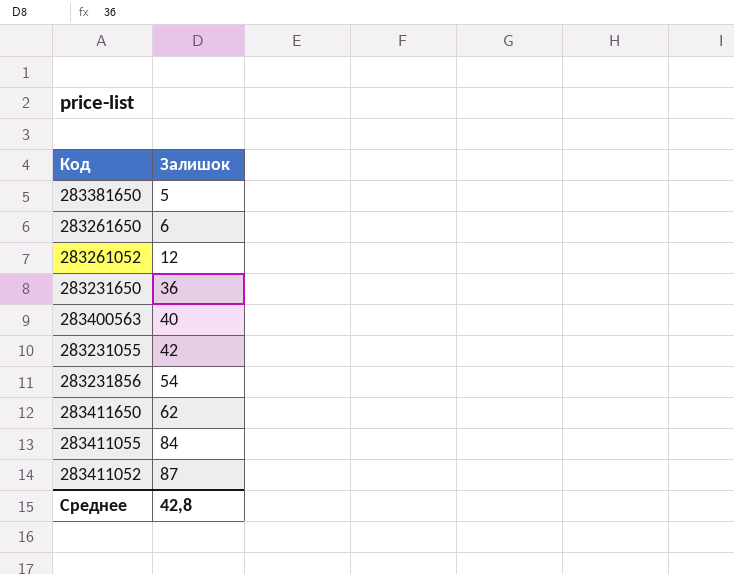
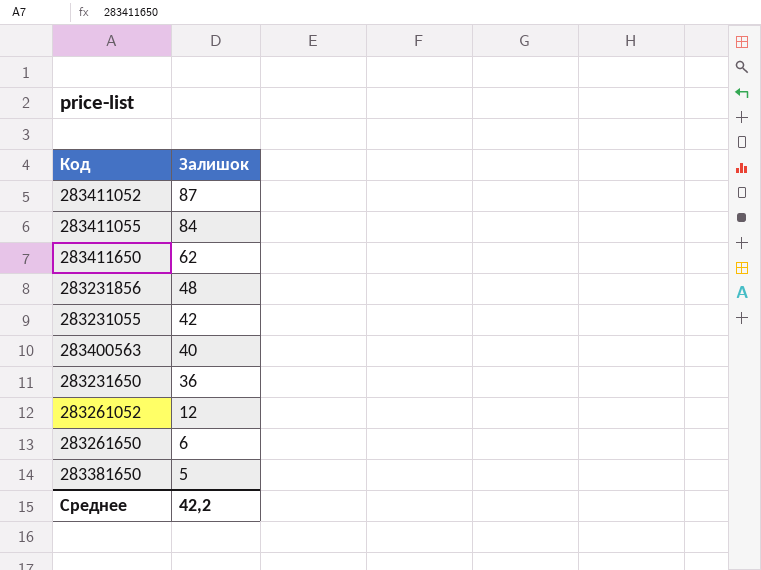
row order: Залишок ascending -> Залишок descending
283231856 | Залишок: 54 -> 48
Среднее | Залишок: 42,8 -> 42,2

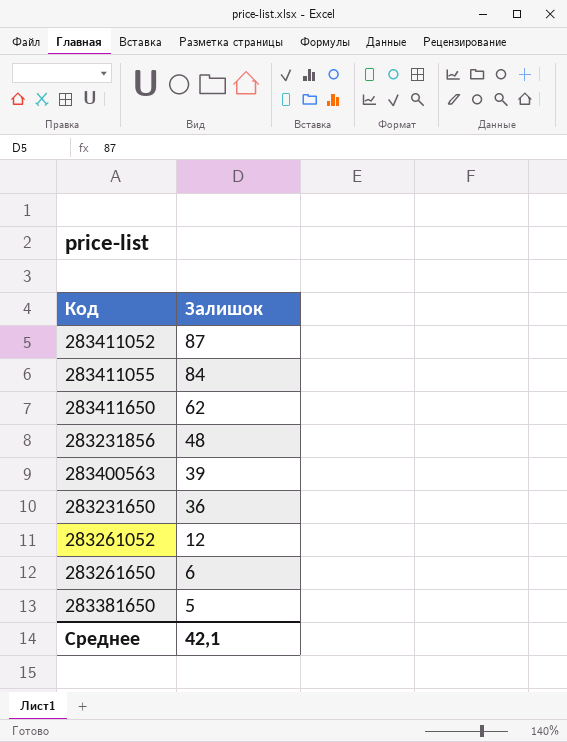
row 283231055: 42 -> none
283400563 | Залишок: 40 -> 39
Среднее | Залишок: 42,2 -> 42,1

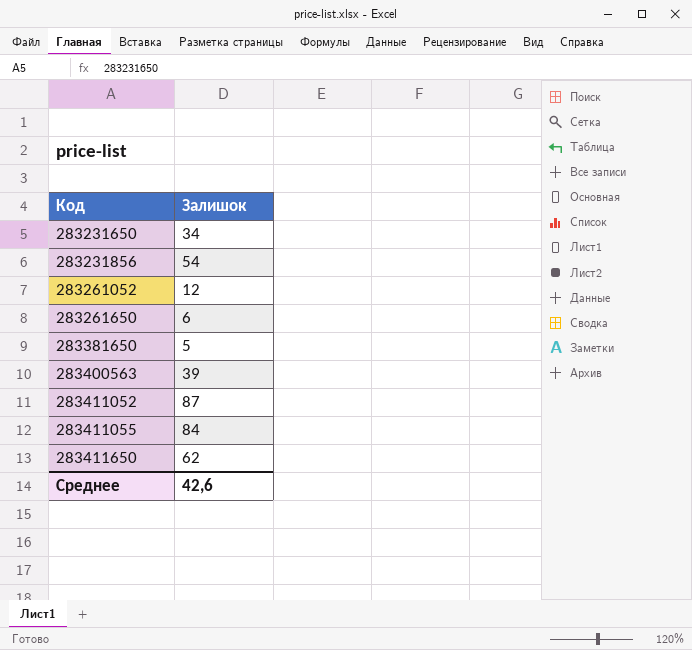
row order: Залишок descending -> Код ascending
283231650 | Залишок: 36 -> 34
283231856 | Залишок: 48 -> 54
Среднее | Залишок: 42,1 -> 42,6

